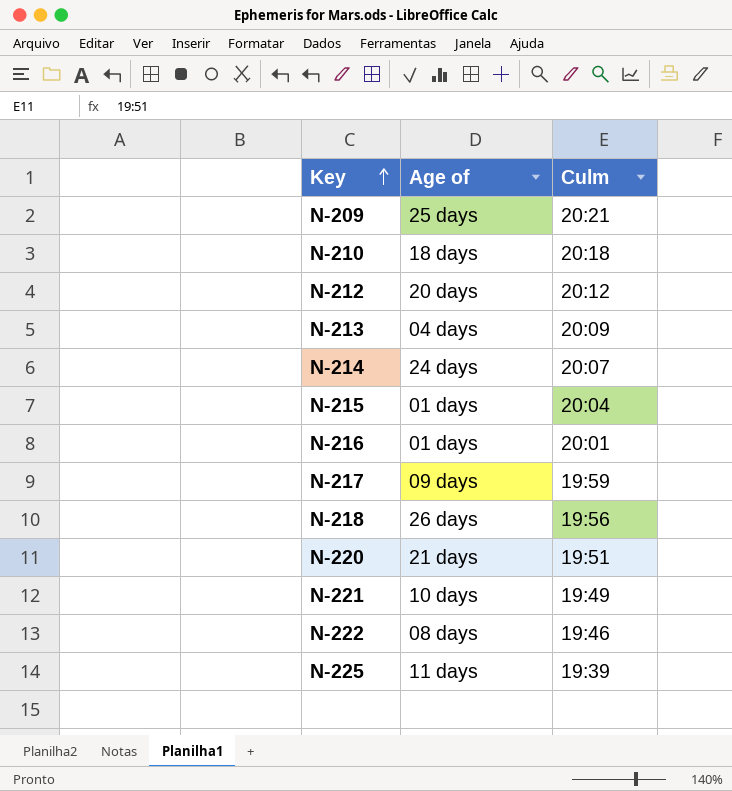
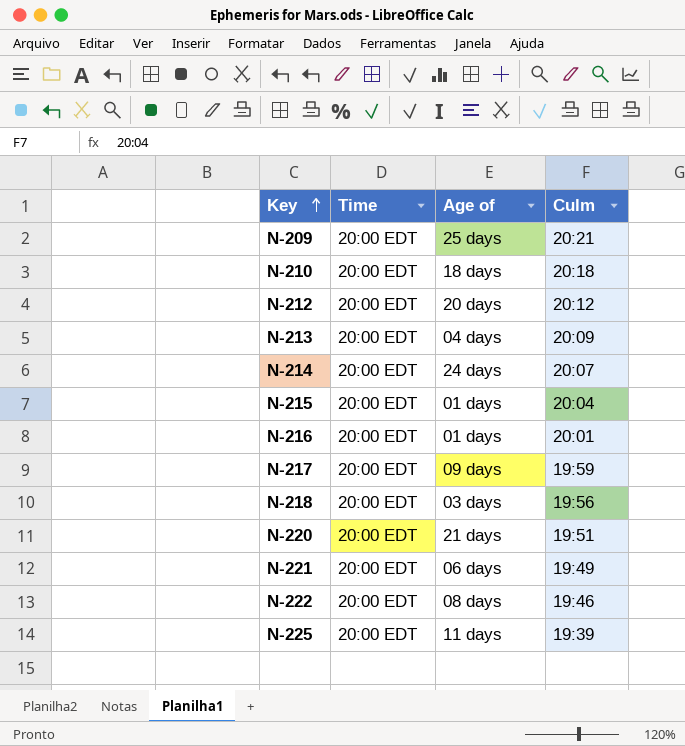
column Time | position: none -> 2
N-218 | Age of: 26 days -> 03 days
N-221 | Age of: 10 days -> 06 days

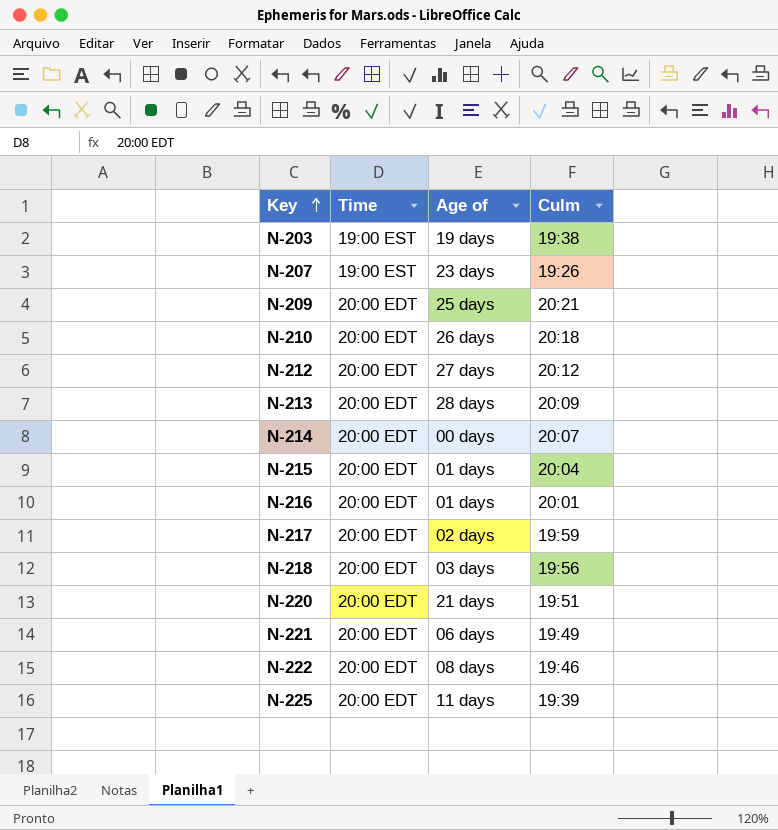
row N-203: none -> 19:00 EST | 19 days | 19:38
row N-207: none -> 19:00 EST | 23 days | 19:26
N-210 | Age of: 18 days -> 26 days
N-212 | Age of: 20 days -> 27 days
N-213 | Age of: 04 days -> 28 days
N-214 | Age of: 24 days -> 00 days
N-217 | Age of: 09 days -> 02 days

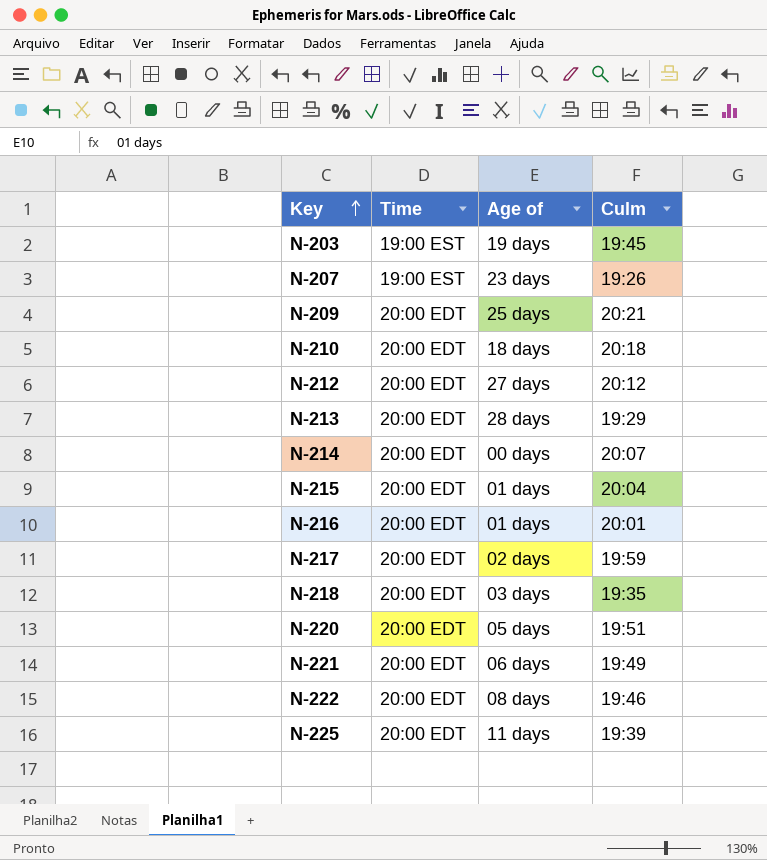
N-203 | Culm: 19:38 -> 19:45
N-210 | Age of: 26 days -> 18 days
N-213 | Culm: 20:09 -> 19:29
N-218 | Culm: 19:56 -> 19:35
N-220 | Age of: 21 days -> 05 days

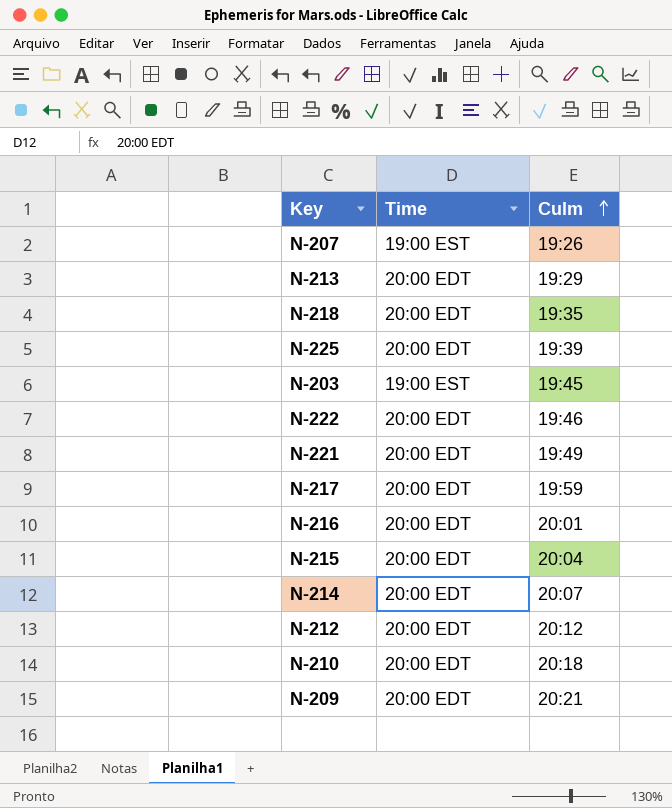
row order: Key ascending -> Culm ascending
column Age of | position: 3 -> none
row N-220: 20:00 EDT | 05 days | 19:51 -> none

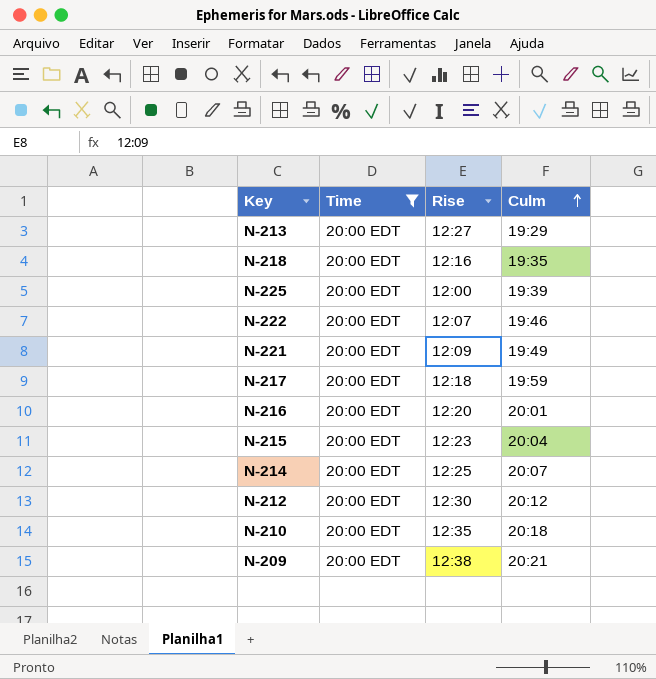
filter: none -> Time = 20:00 EDT
column Rise | position: none -> 3

